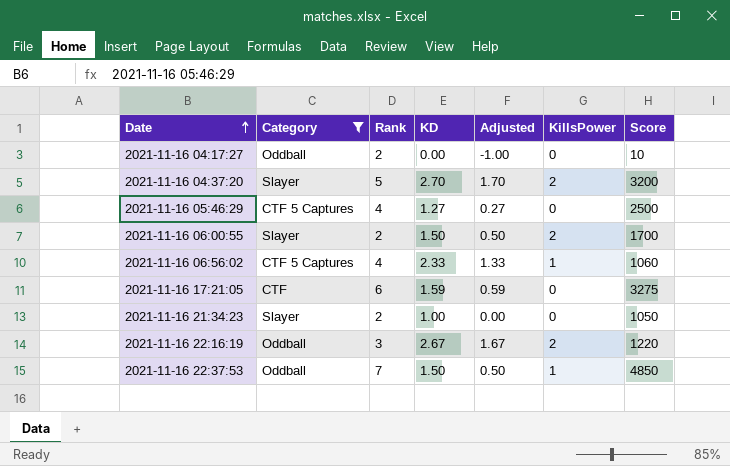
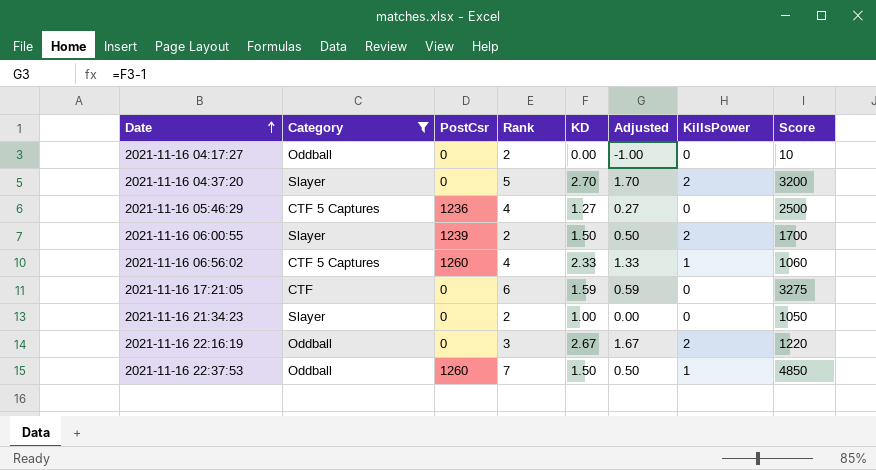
column PostCsr | position: none -> 3

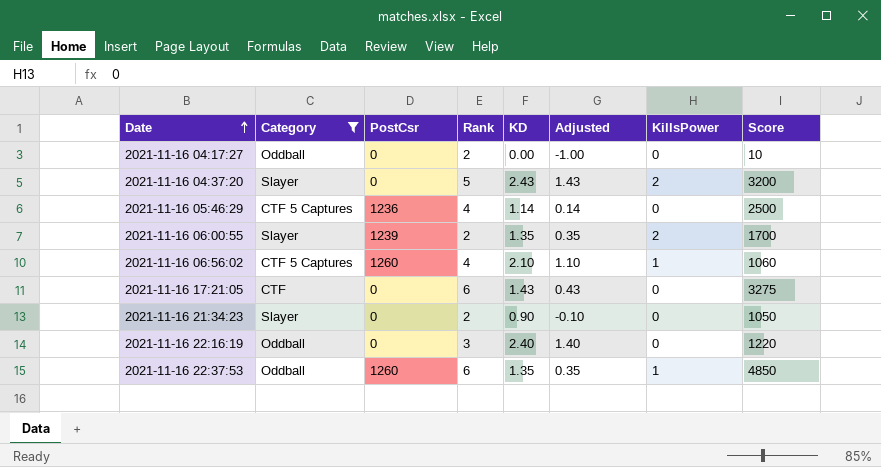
2021-11-16 04:37:20 | KD: 2.70 -> 2.43
2021-11-16 04:37:20 | Adjusted: 1.70 -> 1.43
2021-11-16 05:46:29 | KD: 1.27 -> 1.14
2021-11-16 05:46:29 | Adjusted: 0.27 -> 0.14
2021-11-16 06:00:55 | KD: 1.50 -> 1.35
2021-11-16 06:00:55 | Adjusted: 0.50 -> 0.35
2021-11-16 06:56:02 | KD: 2.33 -> 2.10
2021-11-16 06:56:02 | Adjusted: 1.33 -> 1.10
2021-11-16 17:21:05 | KD: 1.59 -> 1.43
2021-11-16 17:21:05 | Adjusted: 0.59 -> 0.43
2021-11-16 21:34:23 | KD: 1.00 -> 0.90
2021-11-16 21:34:23 | Adjusted: 0.00 -> -0.10
2021-11-16 22:16:19 | KD: 2.67 -> 2.40
2021-11-16 22:16:19 | Adjusted: 1.67 -> 1.40
2021-11-16 22:16:19 | KillsPower: 2 -> 0
2021-11-16 22:37:53 | Rank: 7 -> 6
2021-11-16 22:37:53 | KD: 1.50 -> 1.35
2021-11-16 22:37:53 | Adjusted: 0.50 -> 0.35

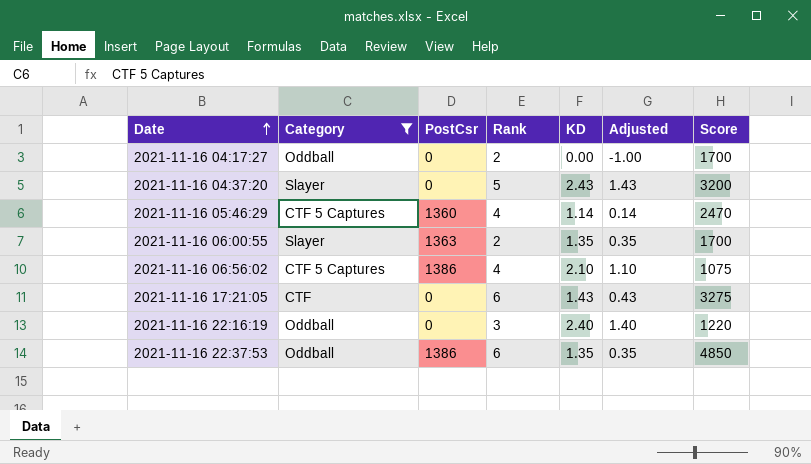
column KillsPower | position: 7 -> none
row 2021-11-16 21:34:23: Slayer | 0 | 2 | 0.90 | -0.10 | 0 | 1050 -> none
2021-11-16 04:17:27 | Score: 10 -> 1700
2021-11-16 05:46:29 | PostCsr: 1236 -> 1360
2021-11-16 05:46:29 | Score: 2500 -> 2470
2021-11-16 06:00:55 | PostCsr: 1239 -> 1363
2021-11-16 06:56:02 | PostCsr: 1260 -> 1386
2021-11-16 06:56:02 | Score: 1060 -> 1075
2021-11-16 22:37:53 | PostCsr: 1260 -> 1386

